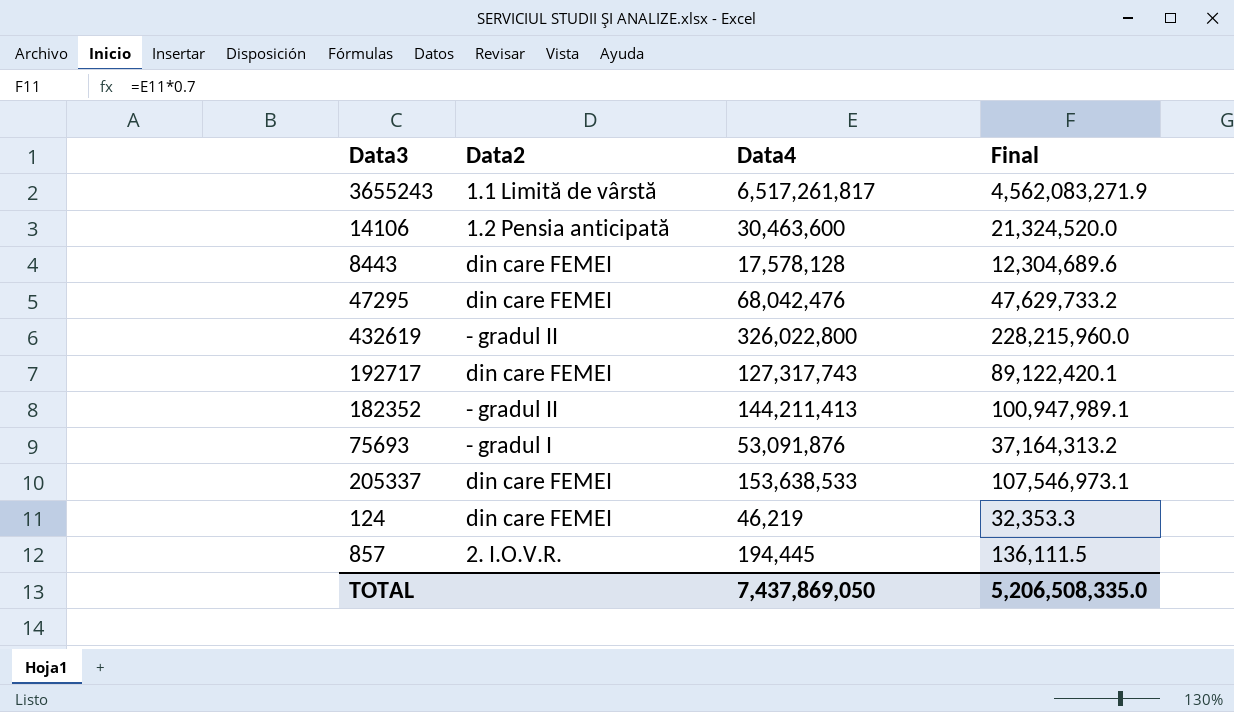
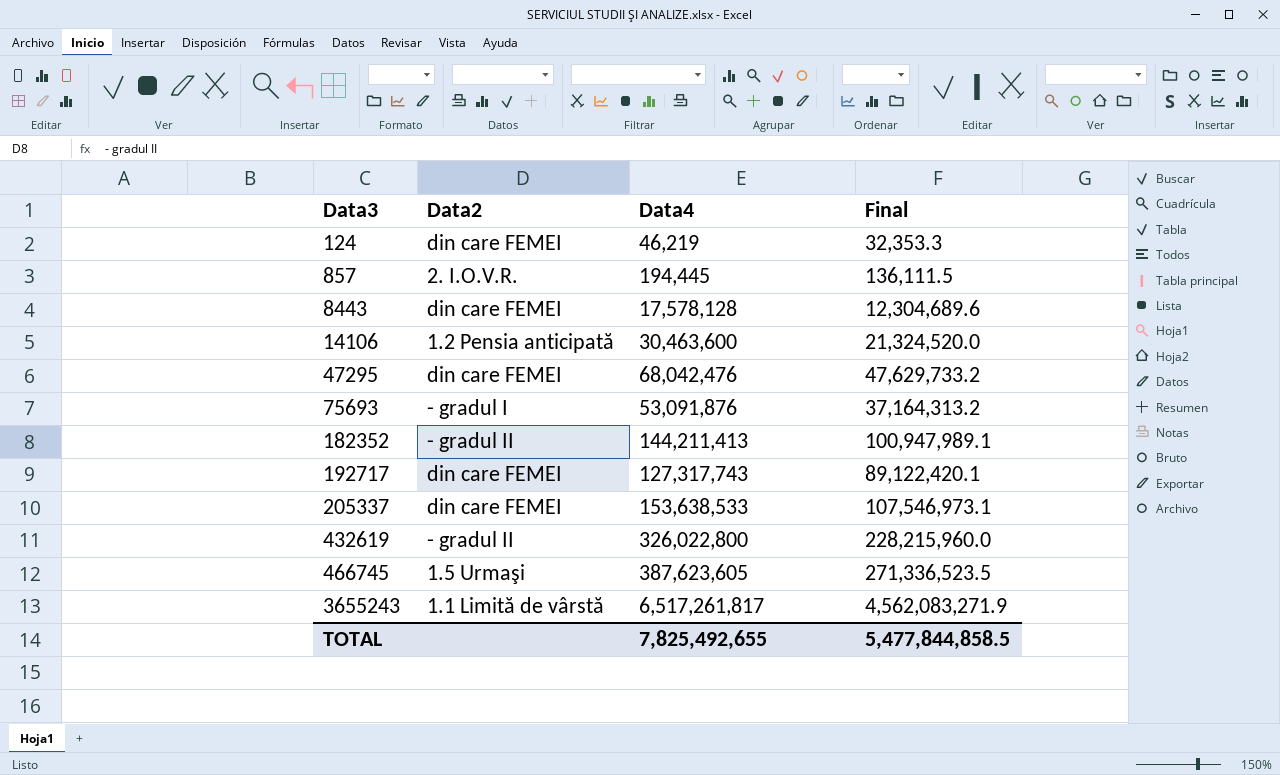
row order: none -> Data3 ascending
row 466745: none -> 1.5 Urmaşi | 387,623,605 | 271,336,523.5
TOTAL | Data4: 7,437,869,050 -> 7,825,492,655
TOTAL | Final: 5,206,508,335.0 -> 5,477,844,858.5

